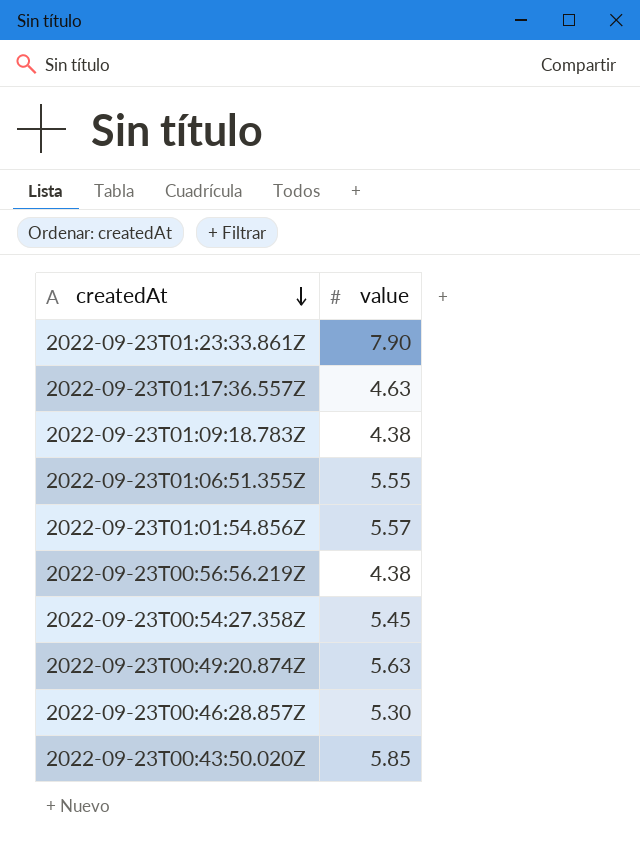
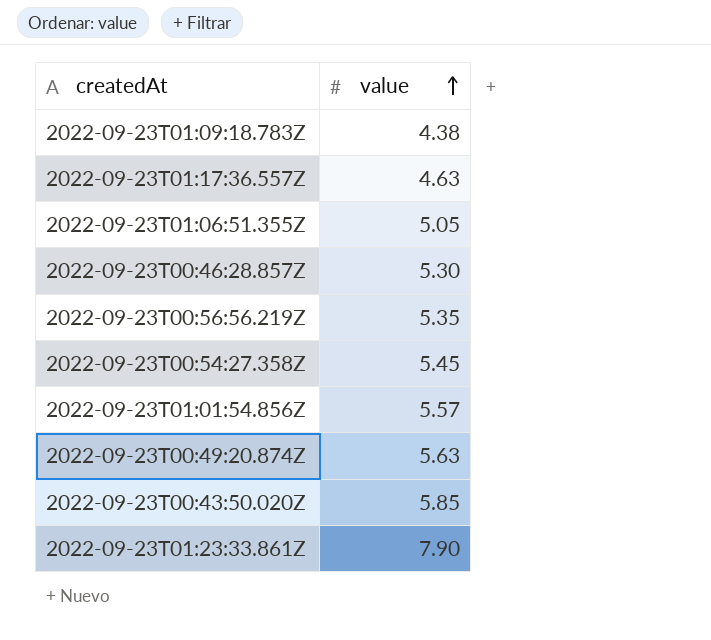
row order: createdAt descending -> value ascending
2022-09-23T01:06:51.355Z | value: 5.55 -> 5.05
2022-09-23T00:56:56.219Z | value: 4.38 -> 5.35

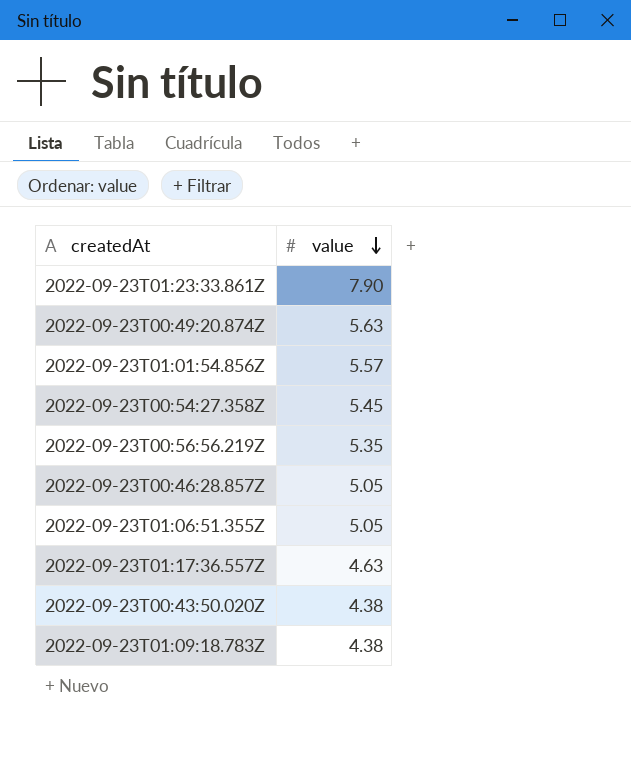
row order: value ascending -> value descending
2022-09-23T00:46:28.857Z | value: 5.30 -> 5.05
2022-09-23T00:43:50.020Z | value: 5.85 -> 4.38

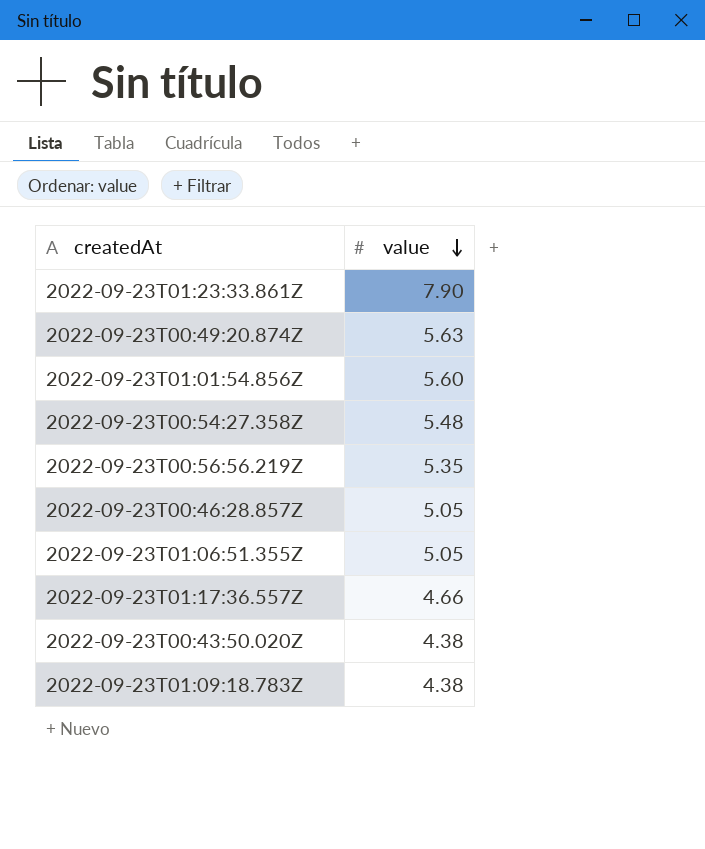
2022-09-23T01:01:54.856Z | value: 5.57 -> 5.60
2022-09-23T00:54:27.358Z | value: 5.45 -> 5.48
2022-09-23T01:17:36.557Z | value: 4.63 -> 4.66

